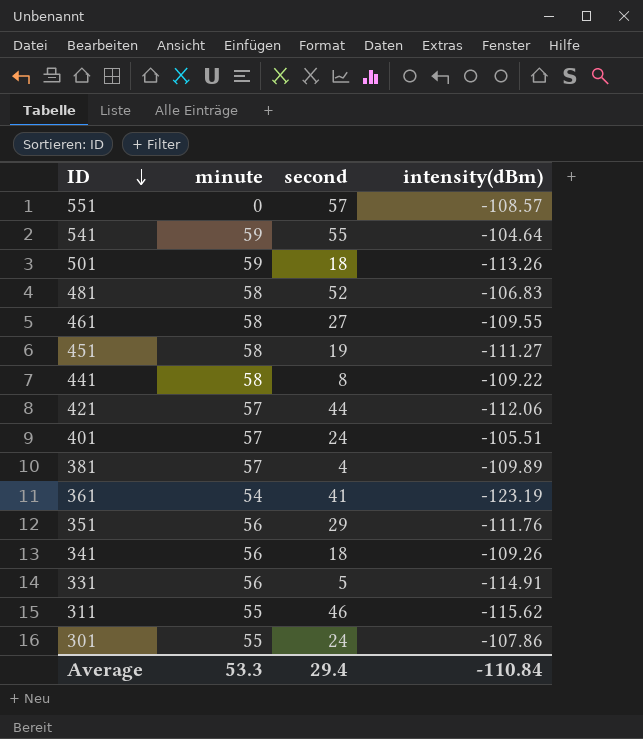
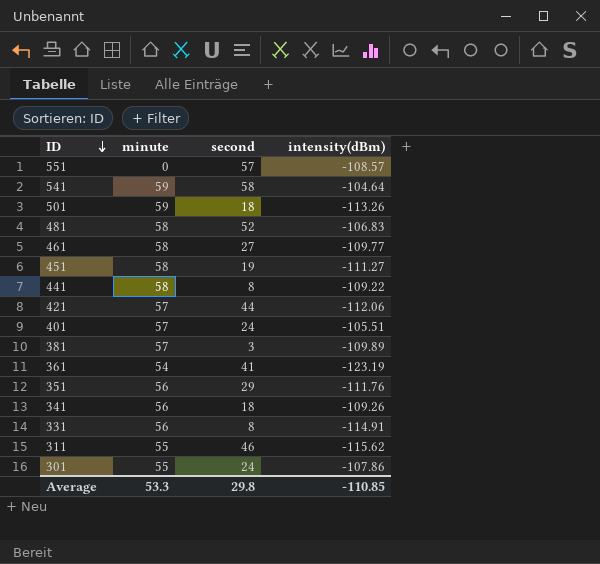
541 | second: 55 -> 58
461 | intensity(dBm): -109.55 -> -109.77
381 | second: 4 -> 3
331 | second: 5 -> 8
Average | second: 29.4 -> 29.8
Average | intensity(dBm): -110.84 -> -110.85

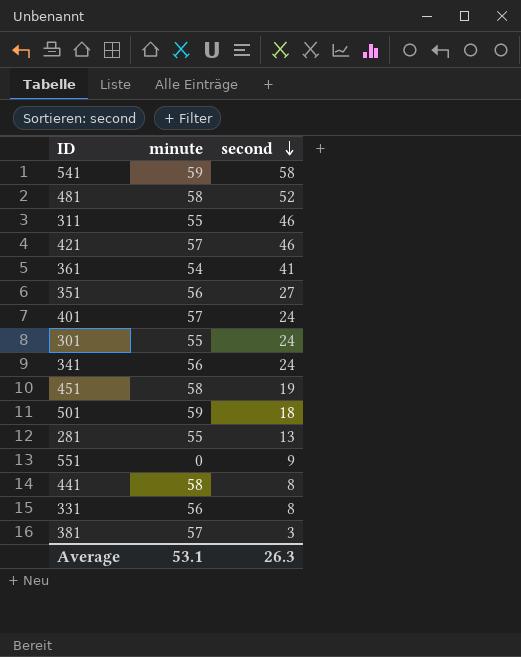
row order: ID descending -> second descending
column intensity(dBm) | position: 4 -> none
row 461: 58 | 27 | -109.77 -> none
421 | second: 44 -> 46
351 | second: 29 -> 27
341 | second: 18 -> 24
row 281: none -> 55 | 13
551 | second: 57 -> 9
Average | minute: 53.3 -> 53.1
Average | second: 29.8 -> 26.3

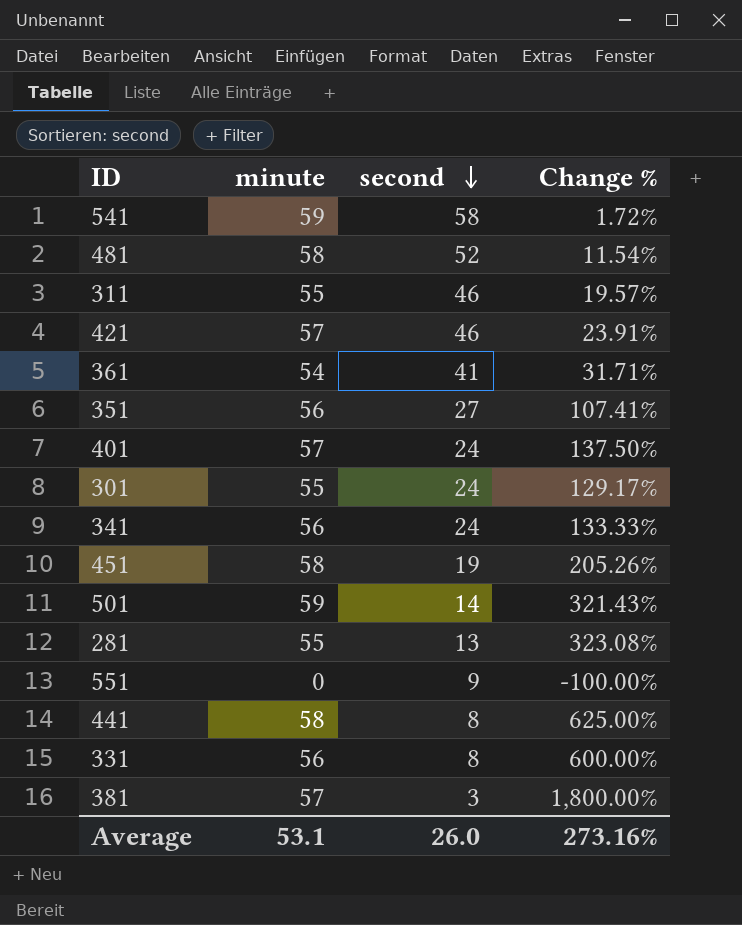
column Change % | formula: none -> ([minute] - [second]) / [second]
501 | second: 18 -> 14
Average | second: 26.3 -> 26.0

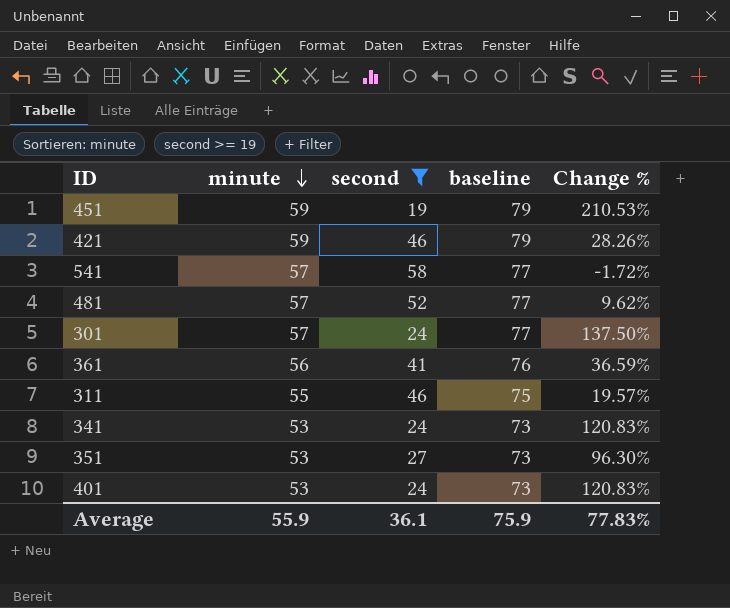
filter: none -> second >= 19
row order: second descending -> minute descending
column baseline | formula: none -> [minute] + 20
451 | minute: 58 -> 59
451 | Change %: 205.26% -> 210.53%
421 | minute: 57 -> 59
421 | Change %: 23.91% -> 28.26%
541 | minute: 59 -> 57
541 | Change %: 1.72% -> -1.72%
481 | minute: 58 -> 57
481 | Change %: 11.54% -> 9.62%
301 | minute: 55 -> 57
301 | Change %: 129.17% -> 137.50%
361 | minute: 54 -> 56
361 | Change %: 31.71% -> 36.59%
341 | minute: 56 -> 53
341 | Change %: 133.33% -> 120.83%
351 | minute: 56 -> 53
351 | Change %: 107.41% -> 96.30%
401 | minute: 57 -> 53
401 | Change %: 137.50% -> 120.83%
Average | minute: 53.1 -> 55.9
Average | second: 26.0 -> 36.1
Average | Change %: 273.16% -> 77.83%

